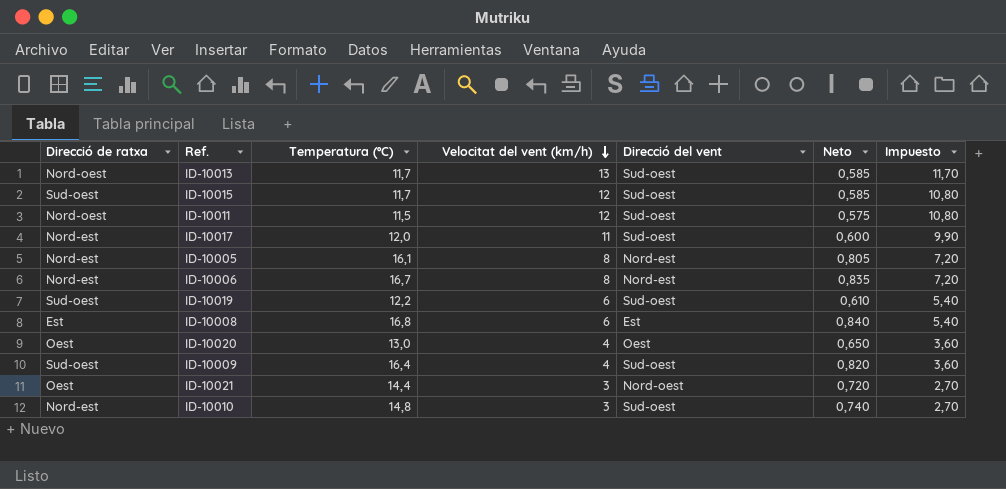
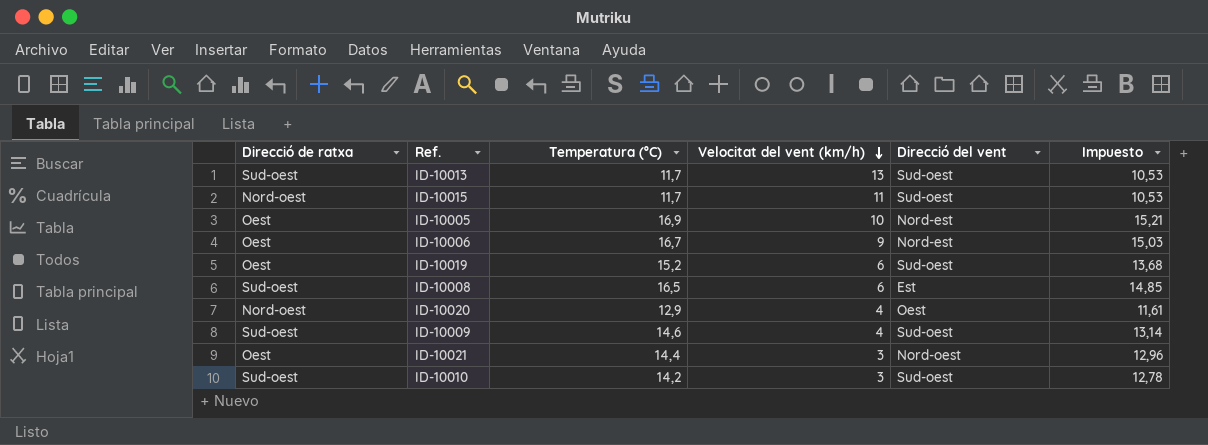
column Neto | formula: [Temperatura (ºC)] * 0,05 -> none
column Impuesto | formula: [Velocitat del vent (km/h)] * 0,9 -> [Temperatura (ºC)] * 0,9
row ID-10011: Nord-oest | 11,5 | 12 | Sud-oest | 0,575 | 10,80 -> none
row ID-10017: Nord-est | 12,0 | 11 | Sud-oest | 0,600 | 9,90 -> none
ID-10013 | Direcció de ratxa: Nord-oest -> Sud-oest
ID-10015 | Direcció de ratxa: Sud-oest -> Nord-oest
ID-10015 | Velocitat del vent (km/h): 12 -> 11
ID-10005 | Direcció de ratxa: Nord-est -> Oest
ID-10005 | Temperatura (ºC): 16,1 -> 16,9
ID-10005 | Velocitat del vent (km/h): 8 -> 10
ID-10006 | Direcció de ratxa: Nord-est -> Oest
ID-10006 | Velocitat del vent (km/h): 8 -> 9
ID-10019 | Direcció de ratxa: Sud-oest -> Oest
ID-10019 | Temperatura (ºC): 12,2 -> 15,2
ID-10008 | Direcció de ratxa: Est -> Sud-oest
ID-10008 | Temperatura (ºC): 16,8 -> 16,5
ID-10020 | Direcció de ratxa: Oest -> Nord-oest
ID-10020 | Temperatura (ºC): 13,0 -> 12,9
ID-10009 | Temperatura (ºC): 16,4 -> 14,6
ID-10010 | Direcció de ratxa: Nord-est -> Sud-oest
ID-10010 | Temperatura (ºC): 14,8 -> 14,2

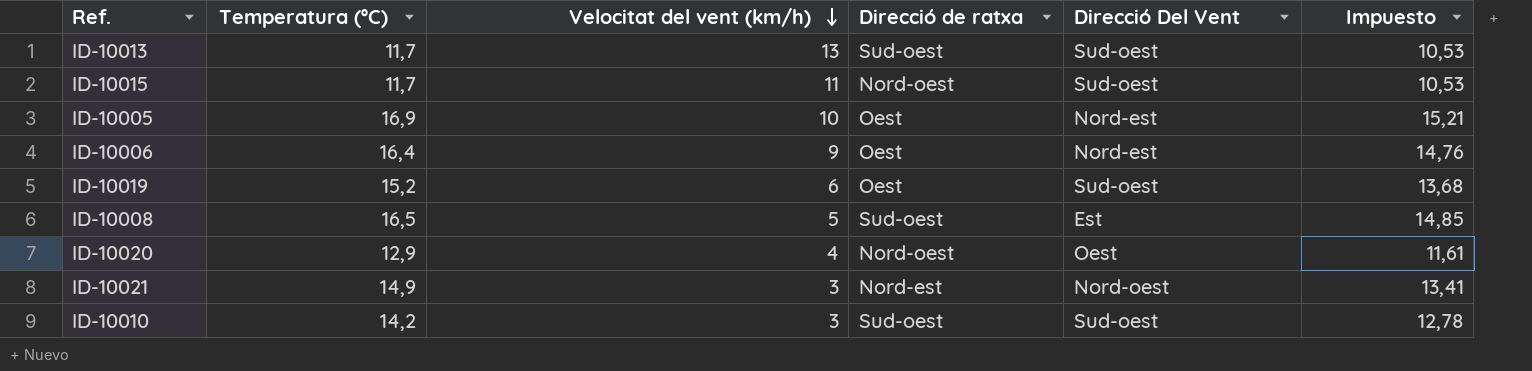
column Direcció de ratxa | position: 1 -> 4
column name: Direcció del vent -> Direcció Del Vent
row ID-10009: Sud-oest | 14,6 | 4 | Sud-oest | 13,14 -> none
ID-10006 | Temperatura (ºC): 16,7 -> 16,4
ID-10006 | Impuesto: 15,03 -> 14,76
ID-10008 | Velocitat del vent (km/h): 6 -> 5
ID-10021 | Temperatura (ºC): 14,4 -> 14,9
ID-10021 | Direcció de ratxa: Oest -> Nord-est
ID-10021 | Impuesto: 12,96 -> 13,41

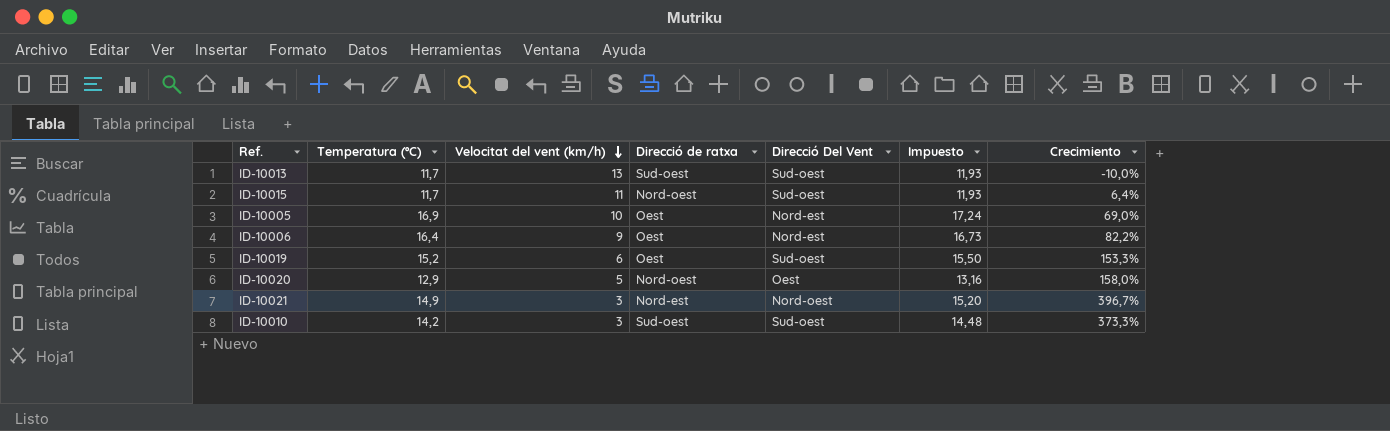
column Impuesto | formula: [Temperatura (ºC)] * 0,9 -> [Temperatura (ºC)] * 1,02
column Crecimiento | formula: none -> ([Temperatura (ºC)] - [Velocitat del vent (km/h)]) / [Velocitat del vent (km/h)]
row ID-10008: 16,5 | 5 | Sud-oest | Est | 14,85 -> none
ID-10020 | Velocitat del vent (km/h): 4 -> 5

